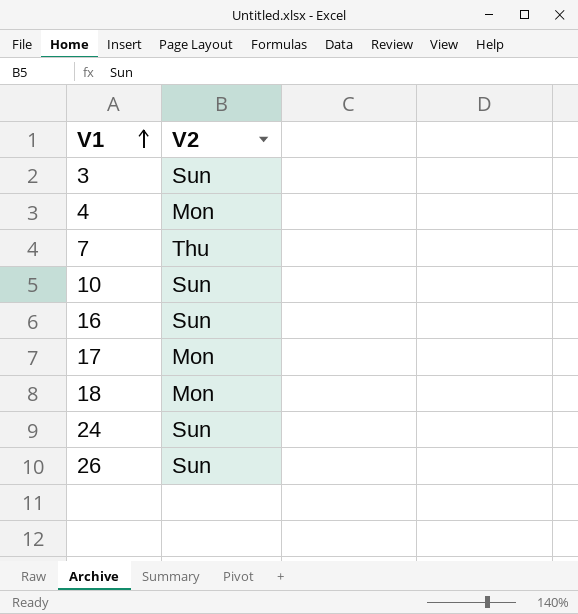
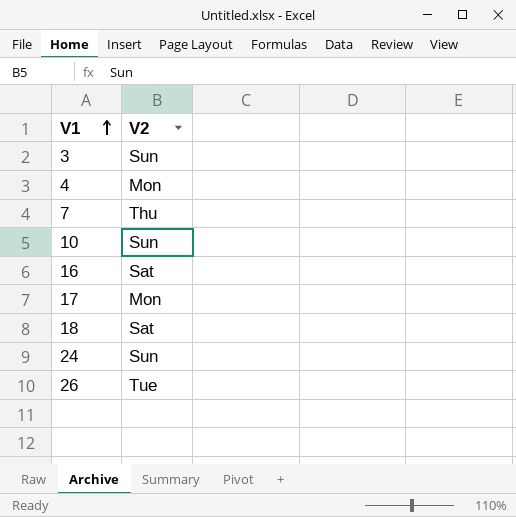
16 | V2: Sun -> Sat
18 | V2: Mon -> Sat
26 | V2: Sun -> Tue

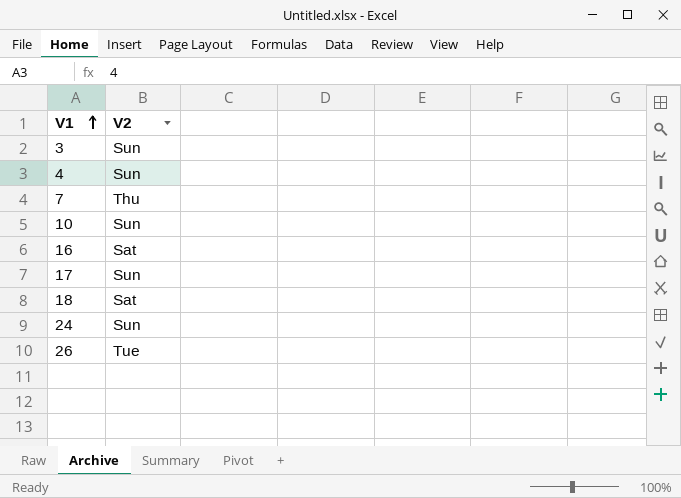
4 | V2: Mon -> Sun
17 | V2: Mon -> Sun

